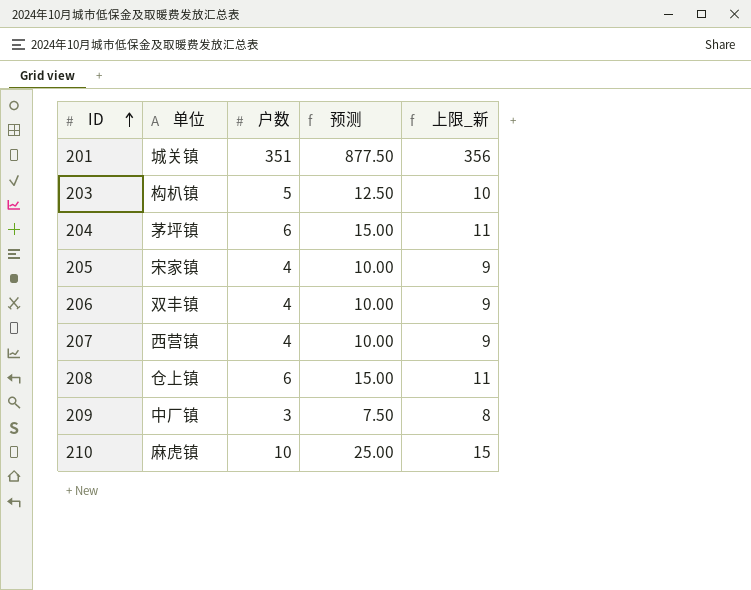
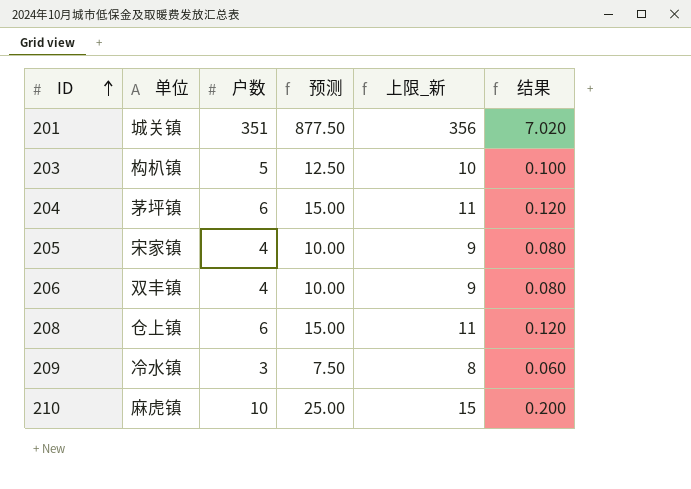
column 结果 | formula: none -> [户数] * 0.02
row 207: 西营镇 | 4 | 10.00 | 9 -> none
209 | 单位: 中厂镇 -> 冷水镇

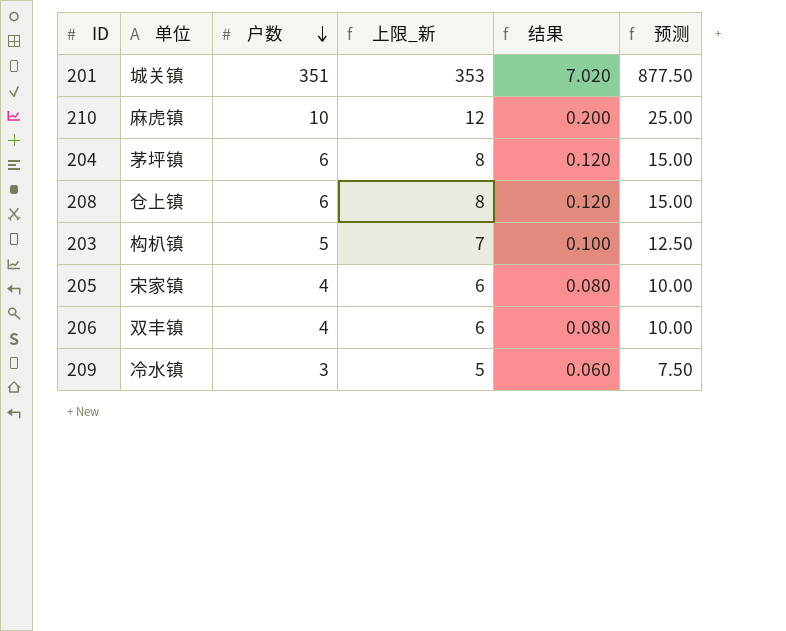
row order: ID ascending -> 户数 descending
column 上限_新 | formula: [户数] + 5 -> [户数] + 2
column 预测 | position: 4 -> 6

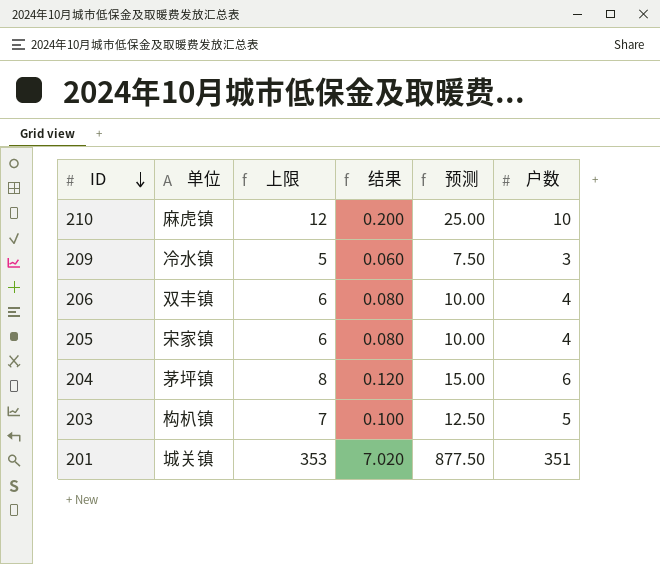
row order: 户数 descending -> ID descending
column name: 上限_新 -> 上限
column 户数 | position: 3 -> 6
row 208: 仓上镇 | 6 | 8 | 0.120 | 15.00 -> none

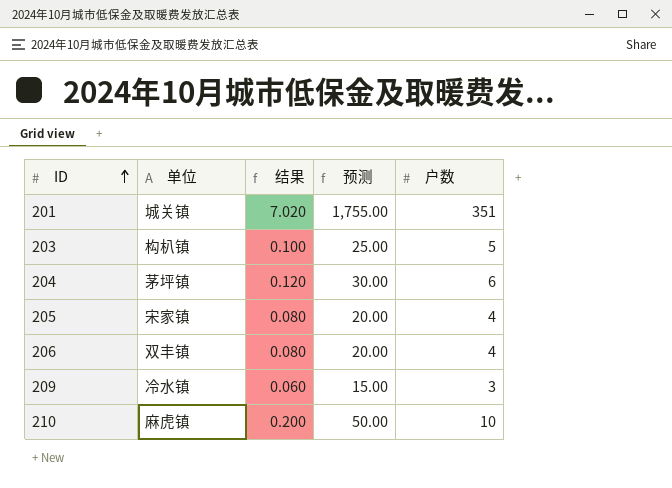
row order: ID descending -> ID ascending
column 上限 | formula: [户数] + 2 -> none
column 预测 | formula: [户数] * 2.5 -> [户数] * 5

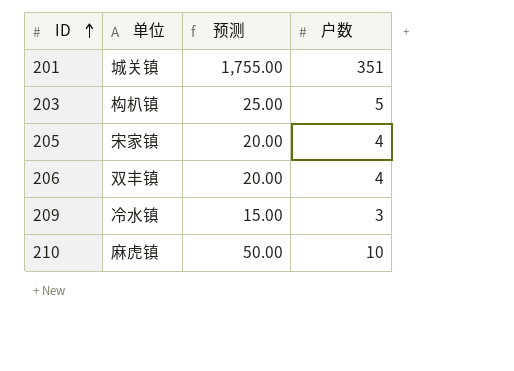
column 结果 | formula: [户数] * 0.02 -> none
row 204: 茅坪镇 | 0.120 | 30.00 | 6 -> none

